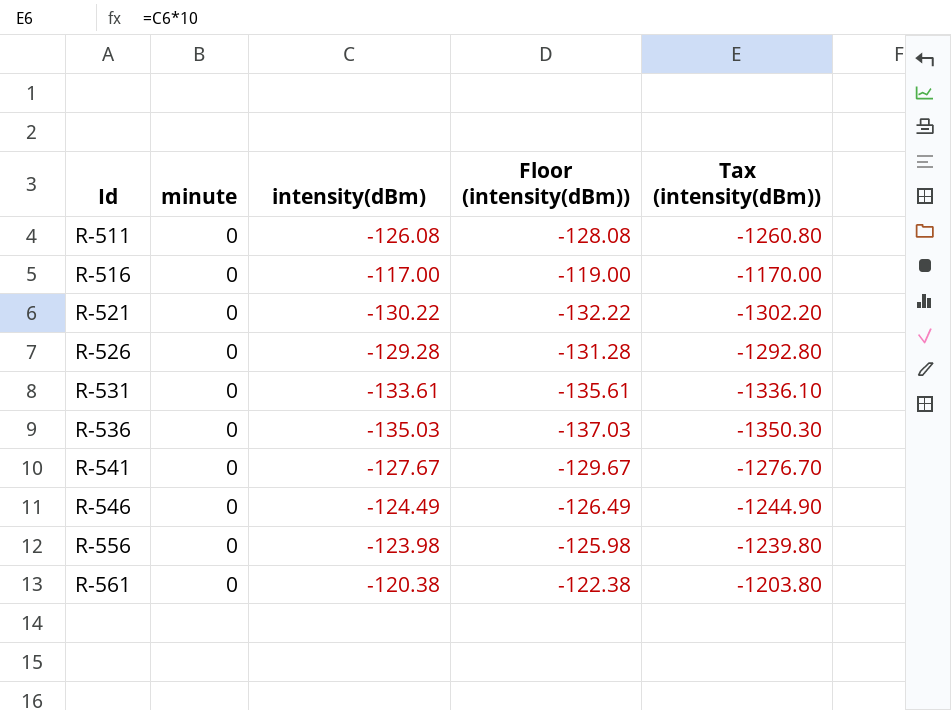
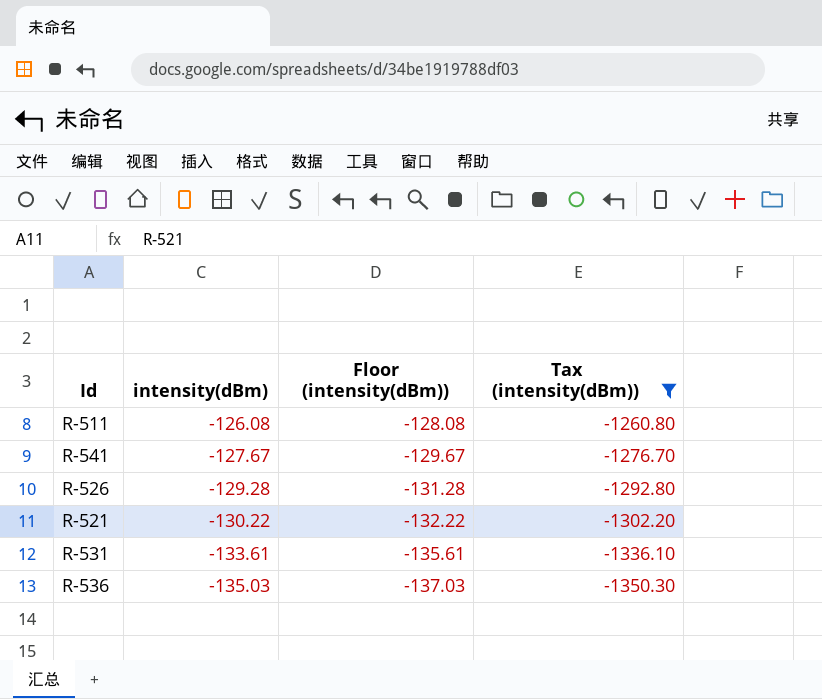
filter: none -> Tax (intensity(dBm)) <= -1260.80
row order: Id ascending -> intensity(dBm) descending
column minute | position: 2 -> none

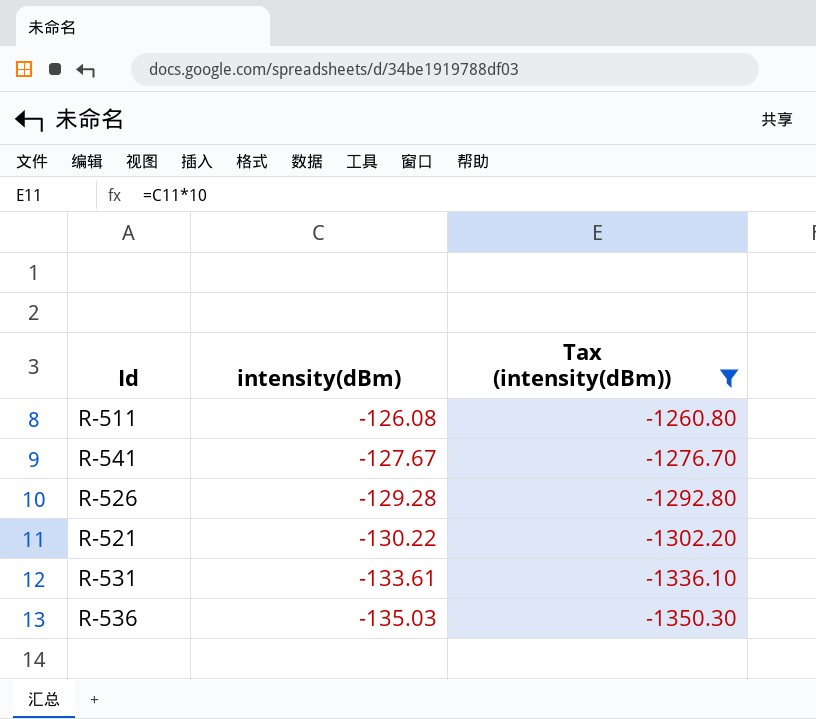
column Floor (intensity(dBm)) | formula: [intensity(dBm)] - 2 -> none

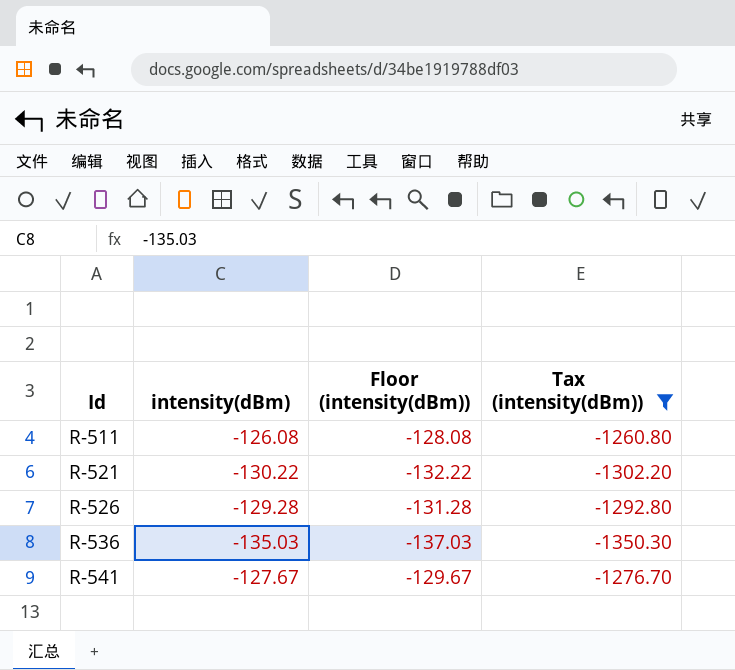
row order: intensity(dBm) descending -> Id ascending
column Floor (intensity(dBm)) | formula: none -> [intensity(dBm)] - 2
row R-531: -133.61 | -1336.10 -> none

